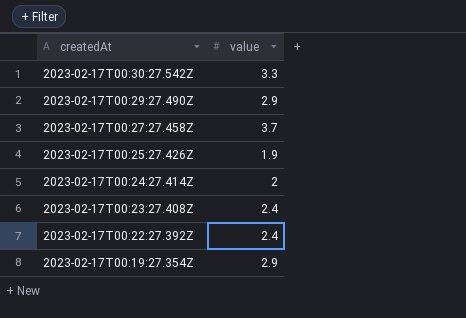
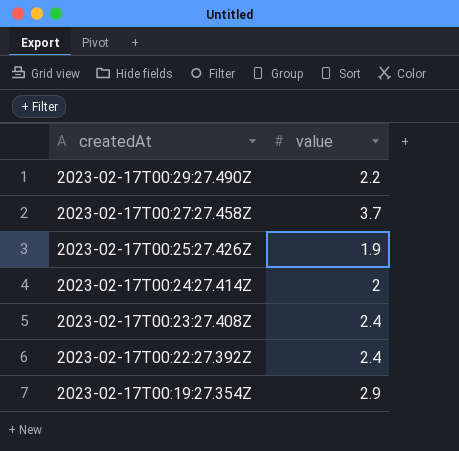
row 2023-02-17T00:30:27.542Z: 3.3 -> none
2023-02-17T00:29:27.490Z | value: 2.9 -> 2.2

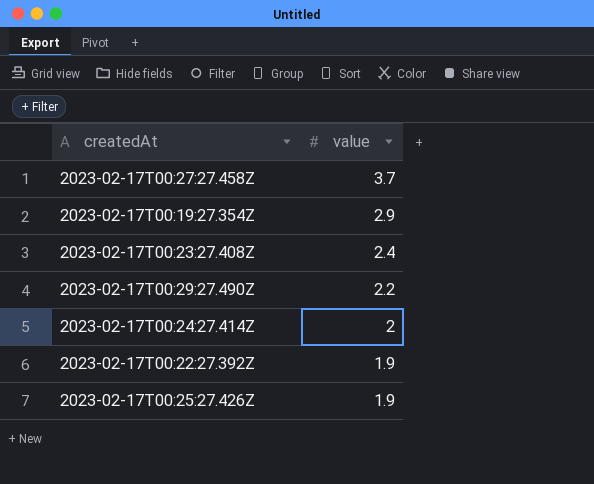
row order: createdAt descending -> value descending
2023-02-17T00:22:27.392Z | value: 2.4 -> 1.9

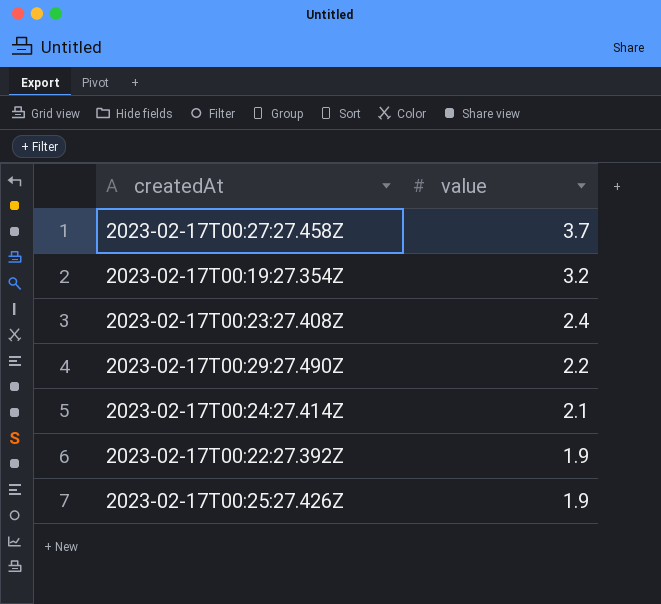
2023-02-17T00:19:27.354Z | value: 2.9 -> 3.2
2023-02-17T00:24:27.414Z | value: 2 -> 2.1

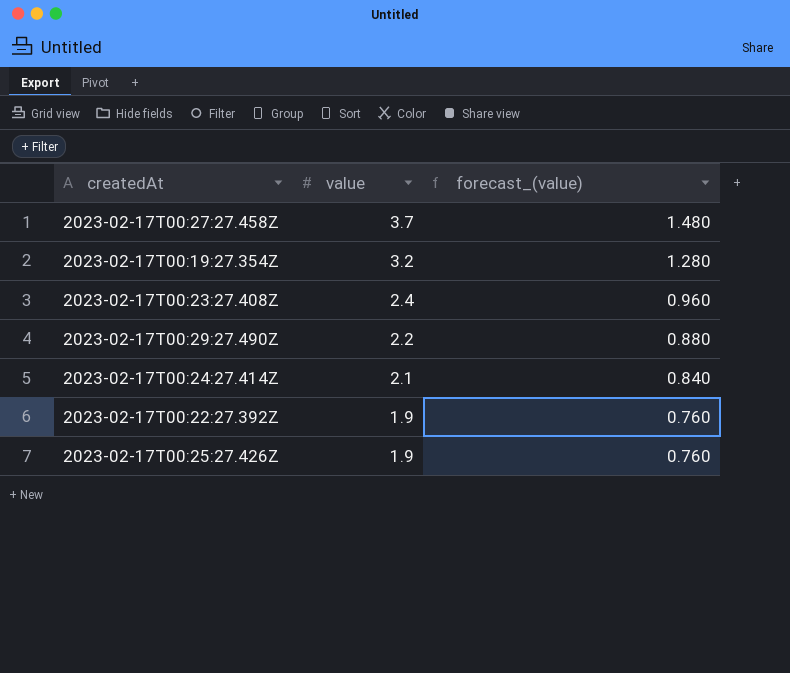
column forecast_(value) | formula: none -> [value] * 0.4

